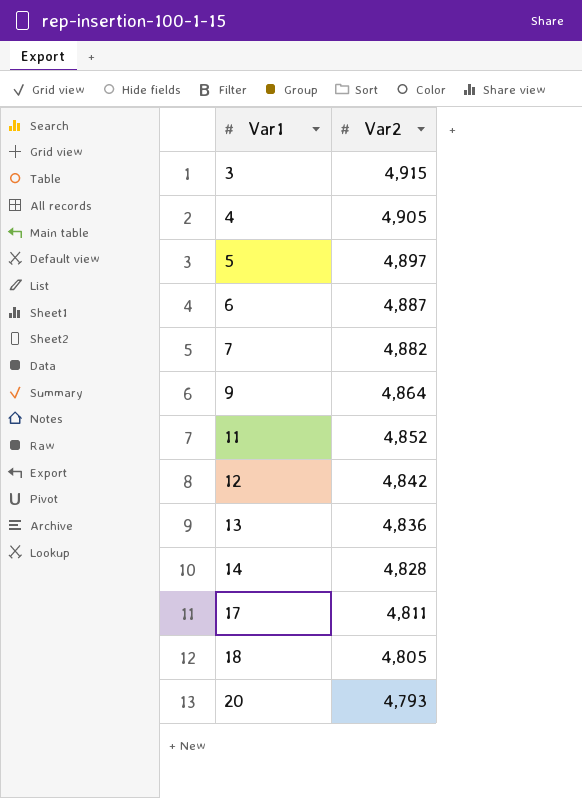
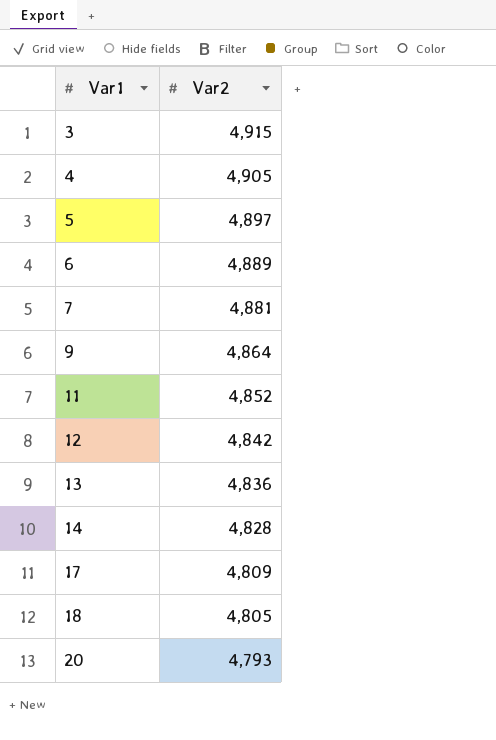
6 | Var2: 4,887 -> 4,889
7 | Var2: 4,882 -> 4,881
17 | Var2: 4,811 -> 4,809

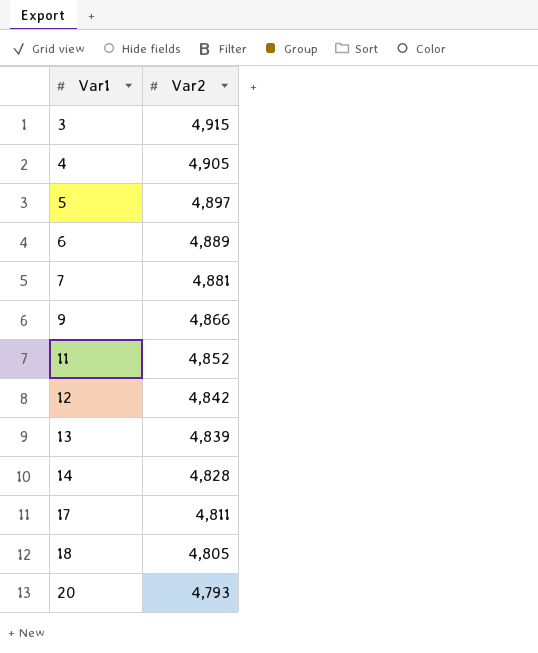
9 | Var2: 4,864 -> 4,866
13 | Var2: 4,836 -> 4,839
17 | Var2: 4,809 -> 4,811

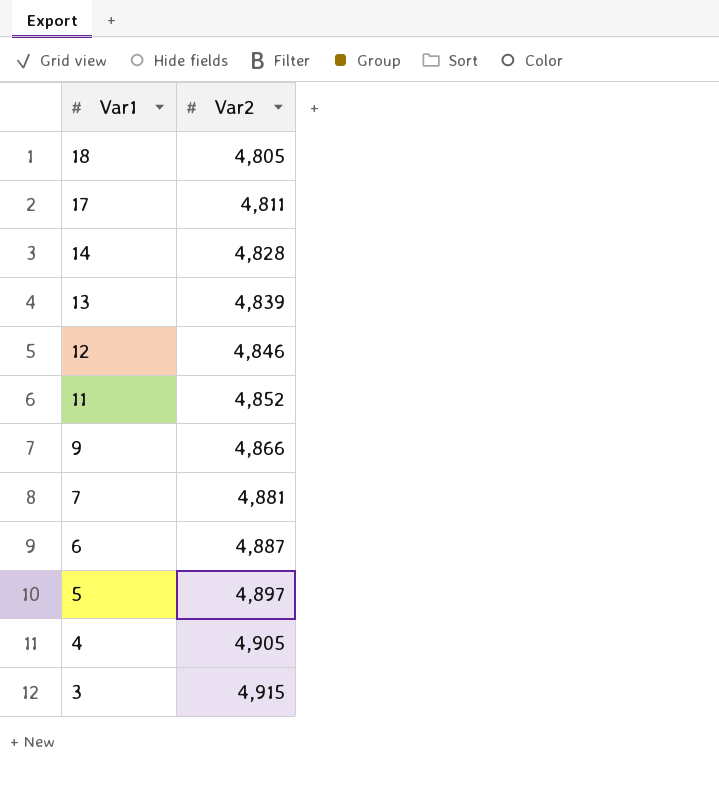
row order: Var1 ascending -> Var1 descending
row 20: 4,793 -> none
12 | Var2: 4,842 -> 4,846
6 | Var2: 4,889 -> 4,887

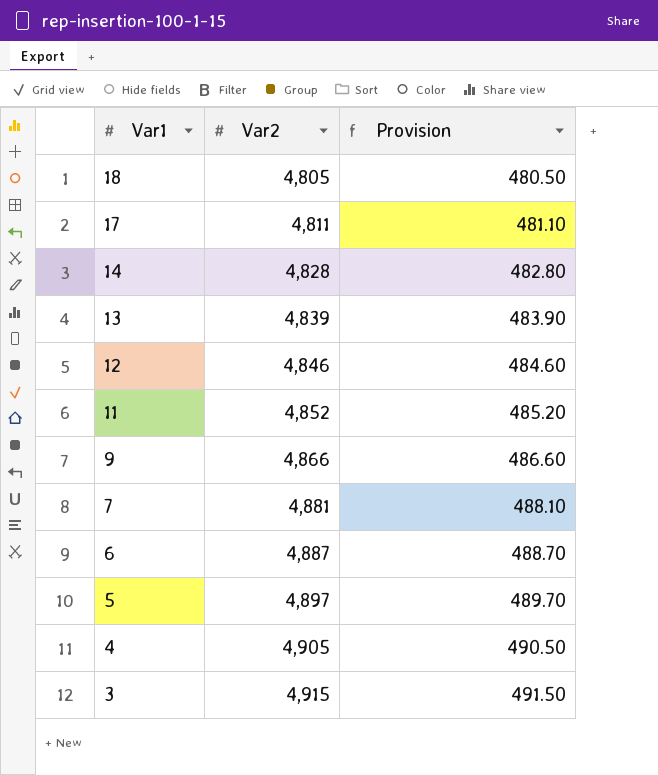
column Provision | formula: none -> [Var2] * 0.1

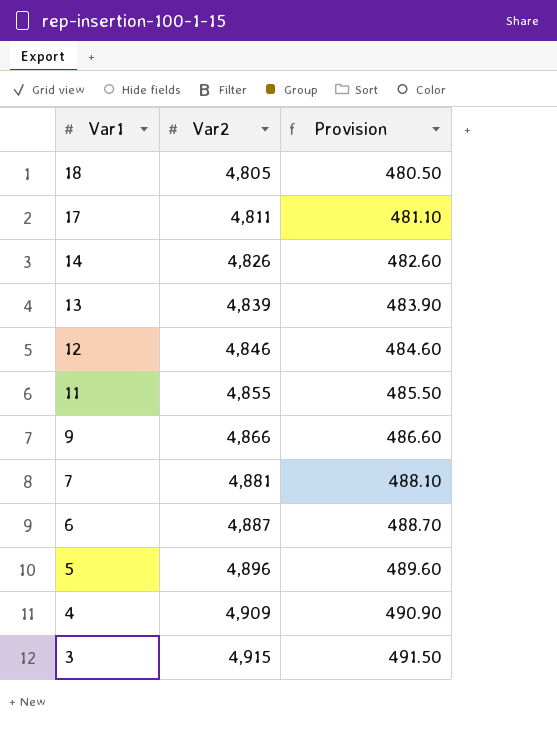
14 | Var2: 4,828 -> 4,826
14 | Provision: 482.80 -> 482.60
11 | Var2: 4,852 -> 4,855
11 | Provision: 485.20 -> 485.50
5 | Var2: 4,897 -> 4,896
5 | Provision: 489.70 -> 489.60
4 | Var2: 4,905 -> 4,909
4 | Provision: 490.50 -> 490.90

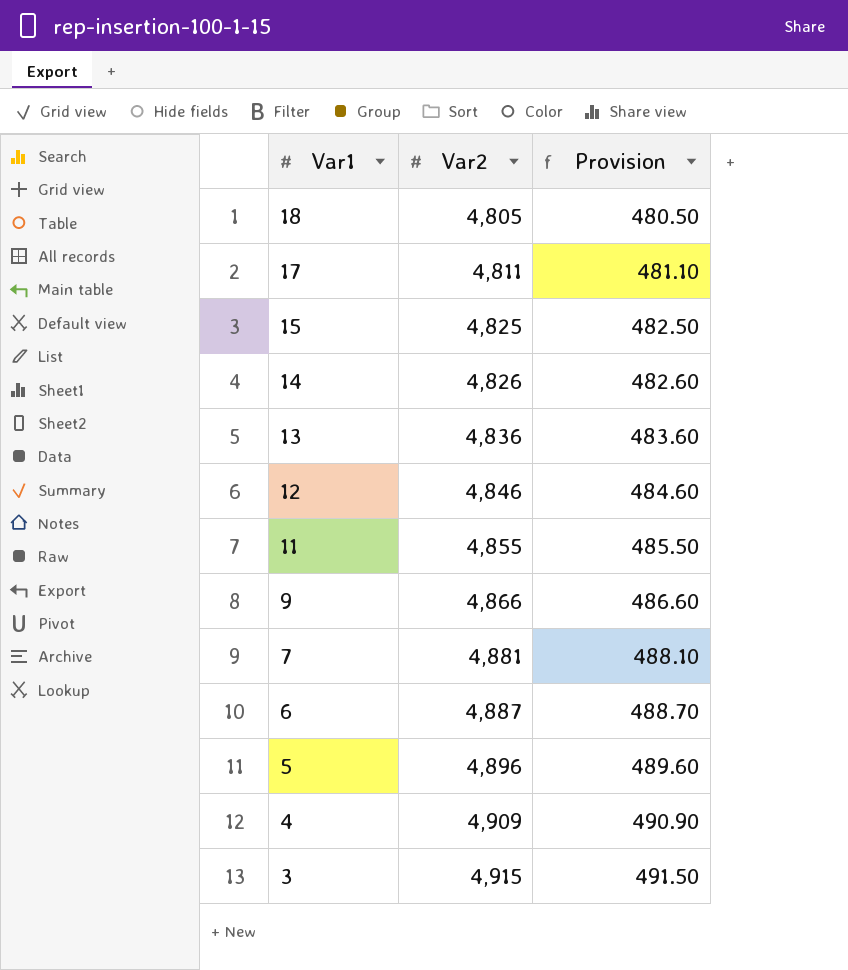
row 15: none -> 4,825 | 482.50
13 | Var2: 4,839 -> 4,836
13 | Provision: 483.90 -> 483.60

